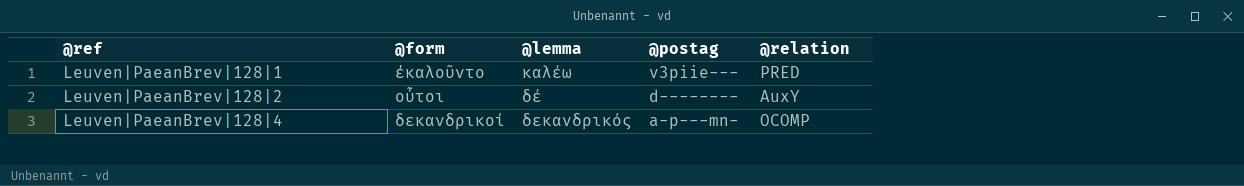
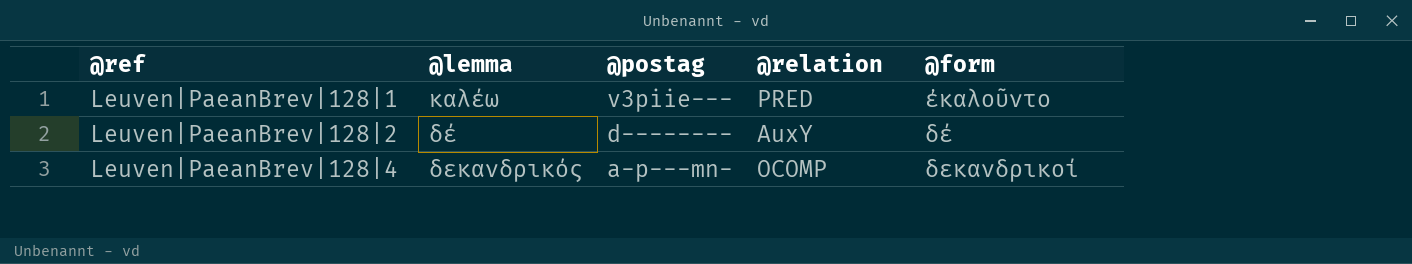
column @form | position: 2 -> 5
Leuven|PaeanBrev|128|2 | @form: οὗτοι -> δέ

